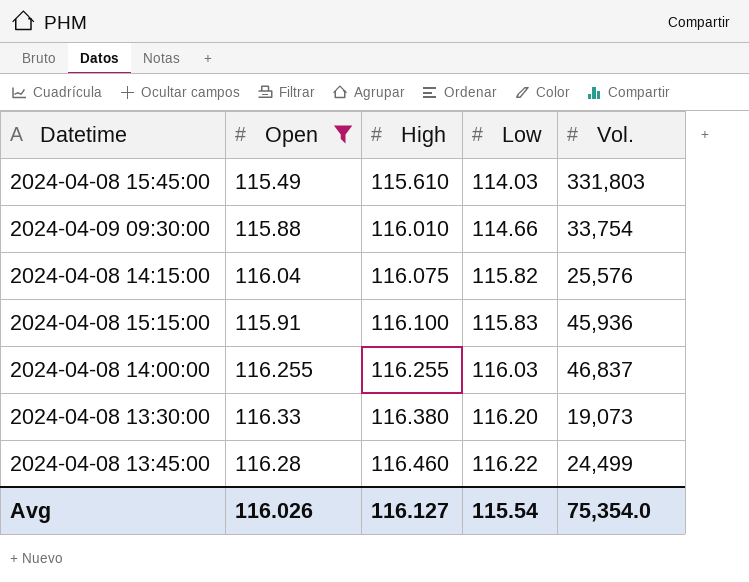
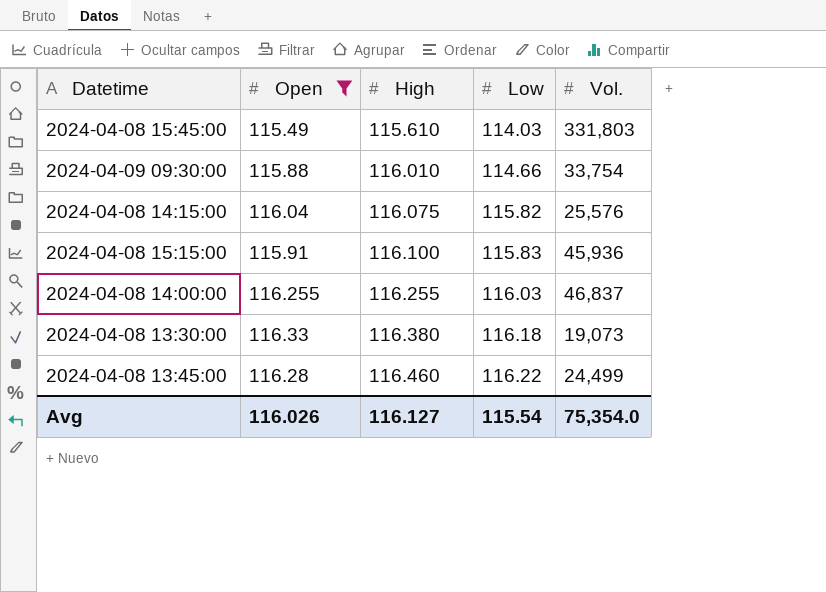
2024-04-08 13:30:00 | Low: 116.20 -> 116.18

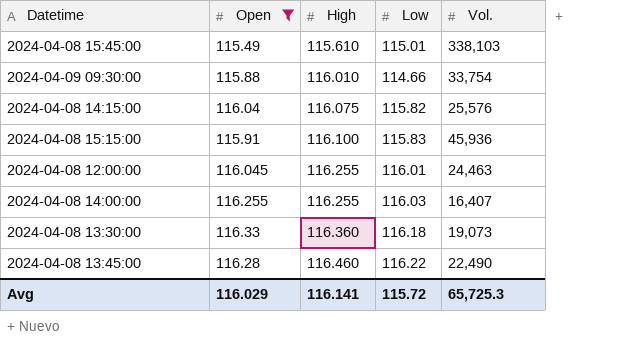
2024-04-08 15:45:00 | Low: 114.03 -> 115.01
2024-04-08 15:45:00 | Vol.: 331,803 -> 338,103
row 2024-04-08 12:00:00: none -> 116.045 | 116.255 | 116.01 | 24,463
2024-04-08 14:00:00 | Vol.: 46,837 -> 16,407
2024-04-08 13:30:00 | High: 116.380 -> 116.360
2024-04-08 13:45:00 | Vol.: 24,499 -> 22,490
Avg | Open: 116.026 -> 116.029
Avg | High: 116.127 -> 116.141
Avg | Low: 115.54 -> 115.72
Avg | Vol.: 75,354.0 -> 65,725.3

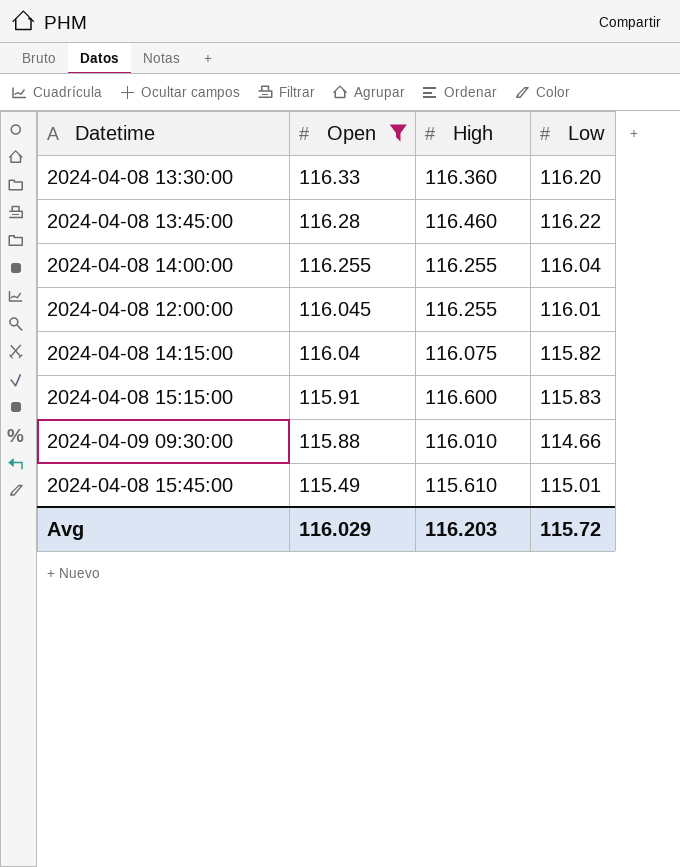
row order: High ascending -> Open descending
column Vol. | position: 5 -> none
2024-04-08 13:30:00 | Low: 116.18 -> 116.20
2024-04-08 14:00:00 | Low: 116.03 -> 116.04
2024-04-08 15:15:00 | High: 116.100 -> 116.600
Avg | High: 116.141 -> 116.203

